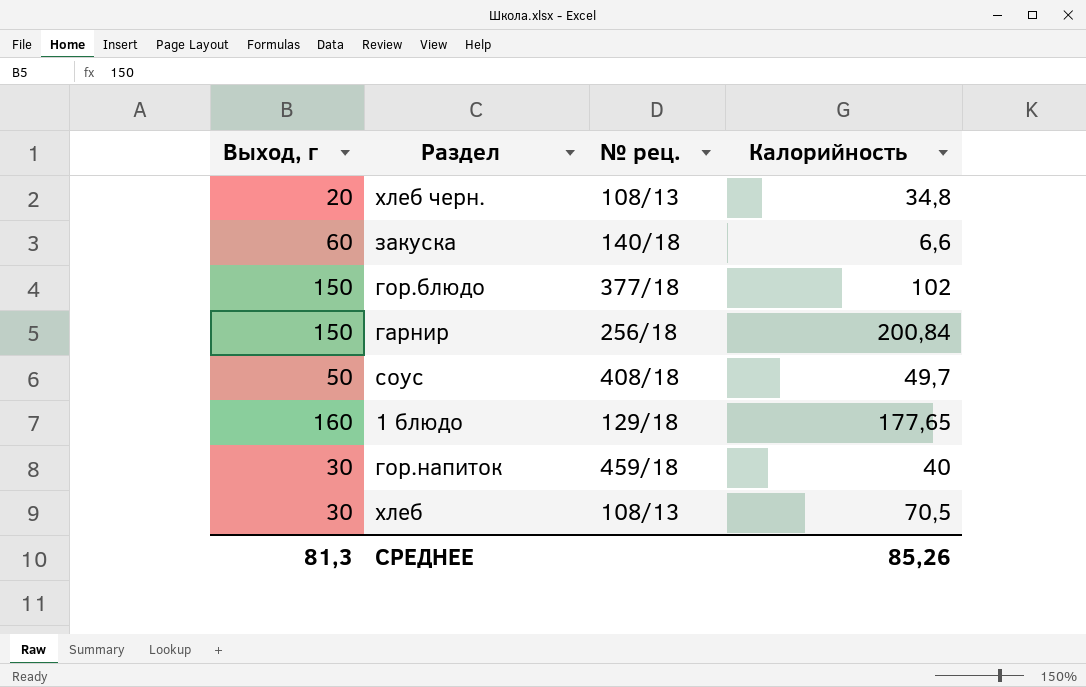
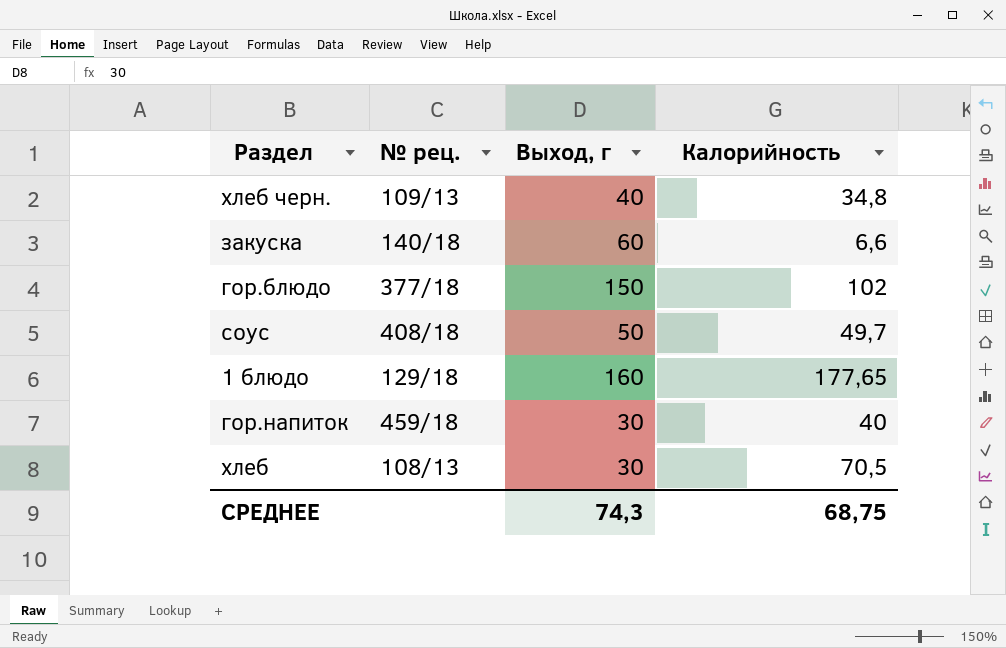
column Выход, г | position: 1 -> 3
row гарнир: 150 | 256/18 | 200,84 -> none
хлеб черн. | № рец.: 108/13 -> 109/13
хлеб черн. | Выход, г: 20 -> 40
СРЕДНЕЕ | Выход, г: 81,3 -> 74,3
СРЕДНЕЕ | Калорийность: 85,26 -> 68,75

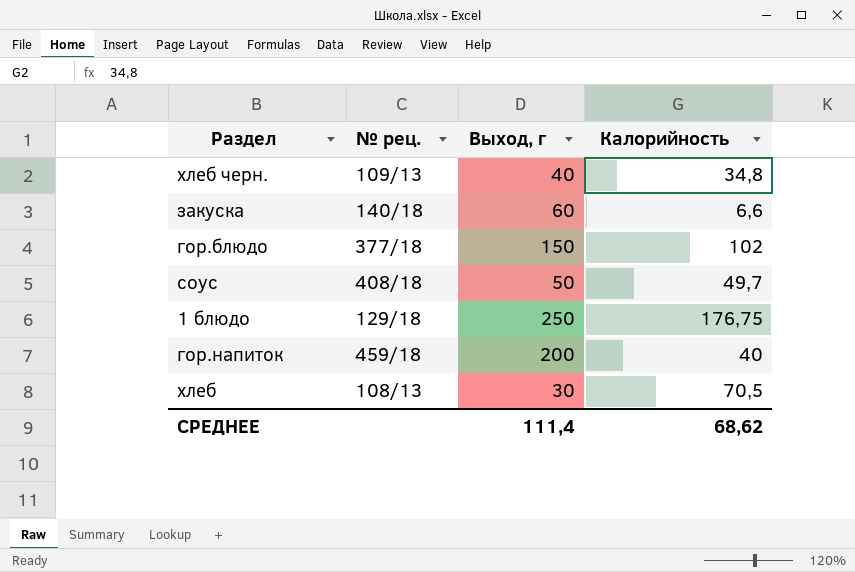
1 блюдо | Выход, г: 160 -> 250
1 блюдо | Калорийность: 177,65 -> 176,75
гор.напиток | Выход, г: 30 -> 200
СРЕДНЕЕ | Выход, г: 74,3 -> 111,4
СРЕДНЕЕ | Калорийность: 68,75 -> 68,62

